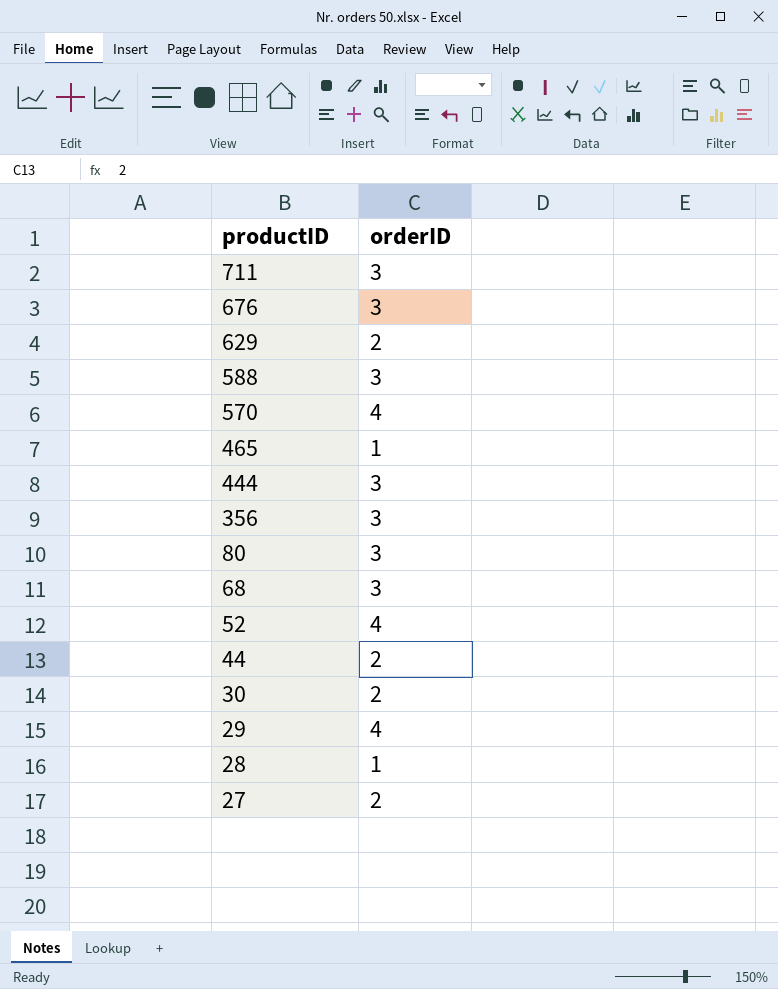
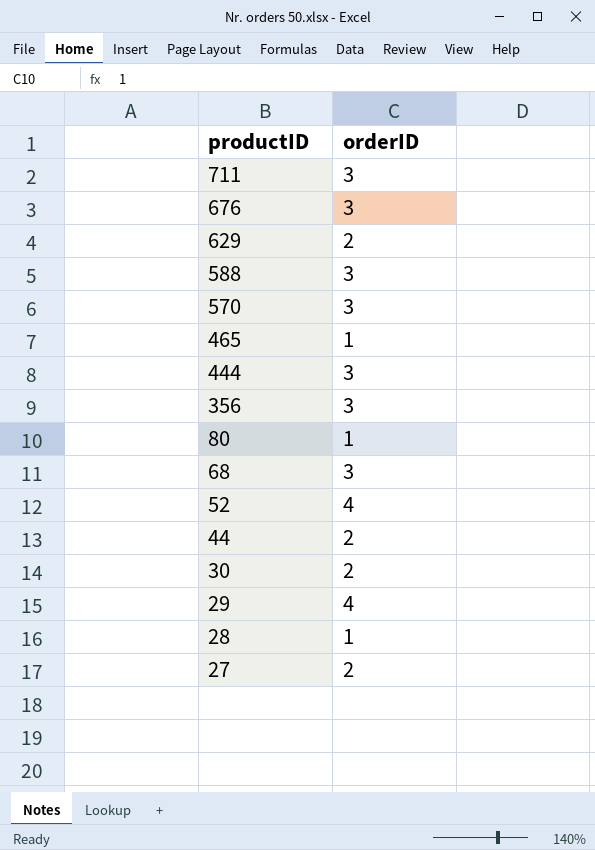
570 | orderID: 4 -> 3
80 | orderID: 3 -> 1

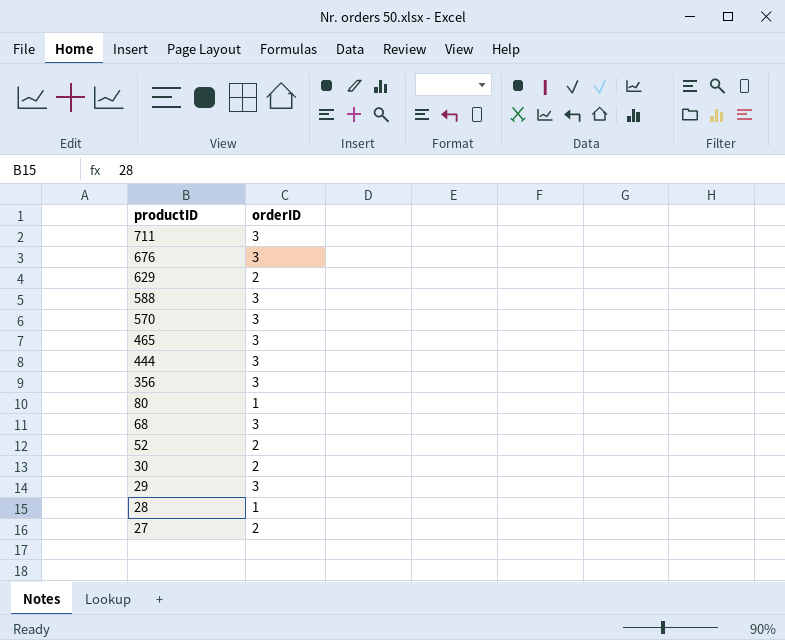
row 44: 2 -> none
465 | orderID: 1 -> 3
52 | orderID: 4 -> 2
29 | orderID: 4 -> 3

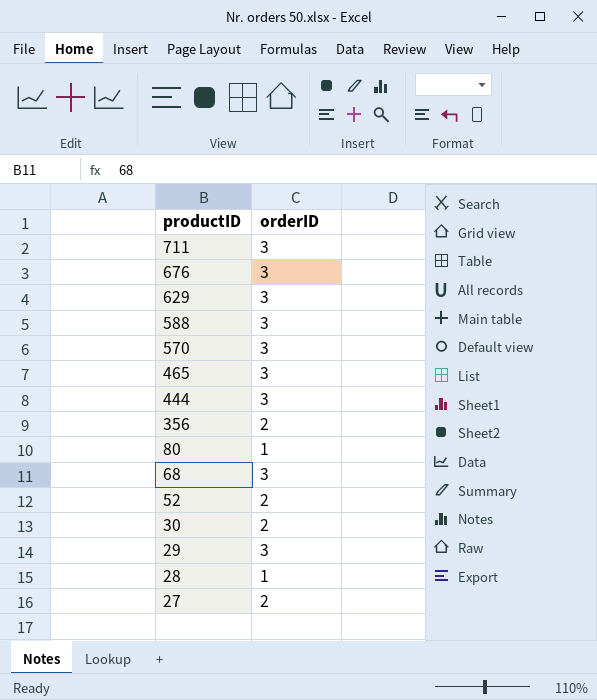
629 | orderID: 2 -> 3
356 | orderID: 3 -> 2

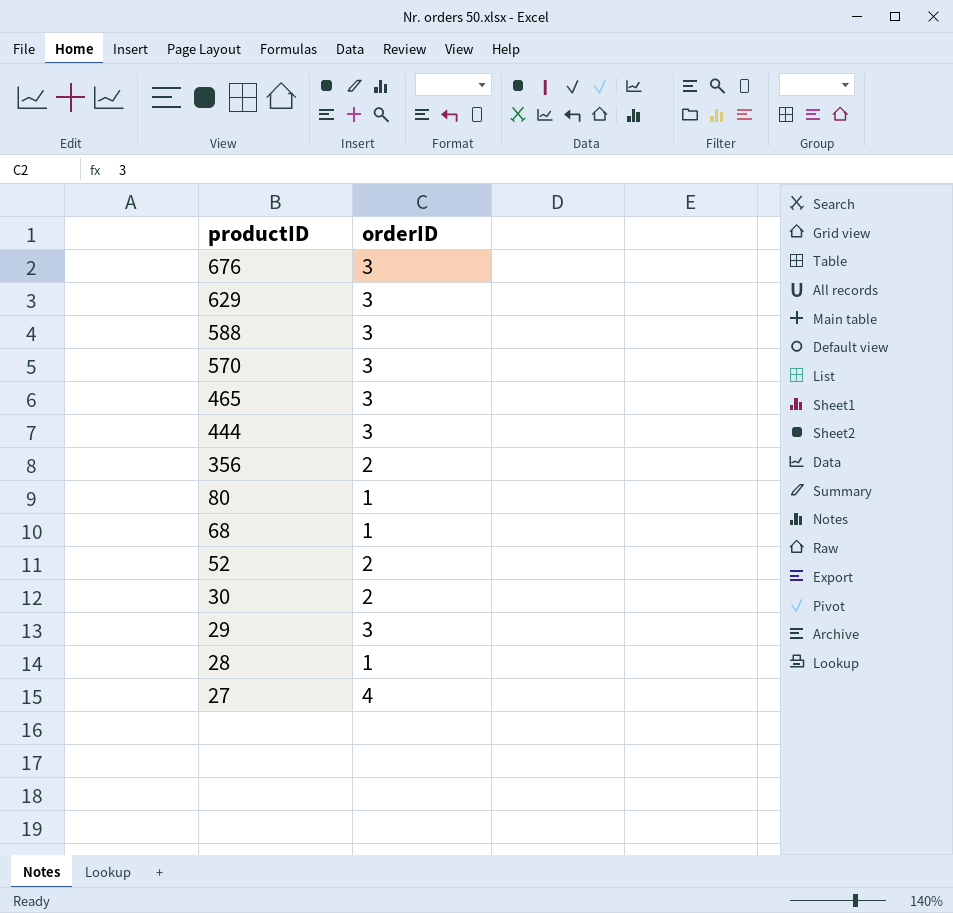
row 711: 3 -> none
68 | orderID: 3 -> 1
27 | orderID: 2 -> 4

